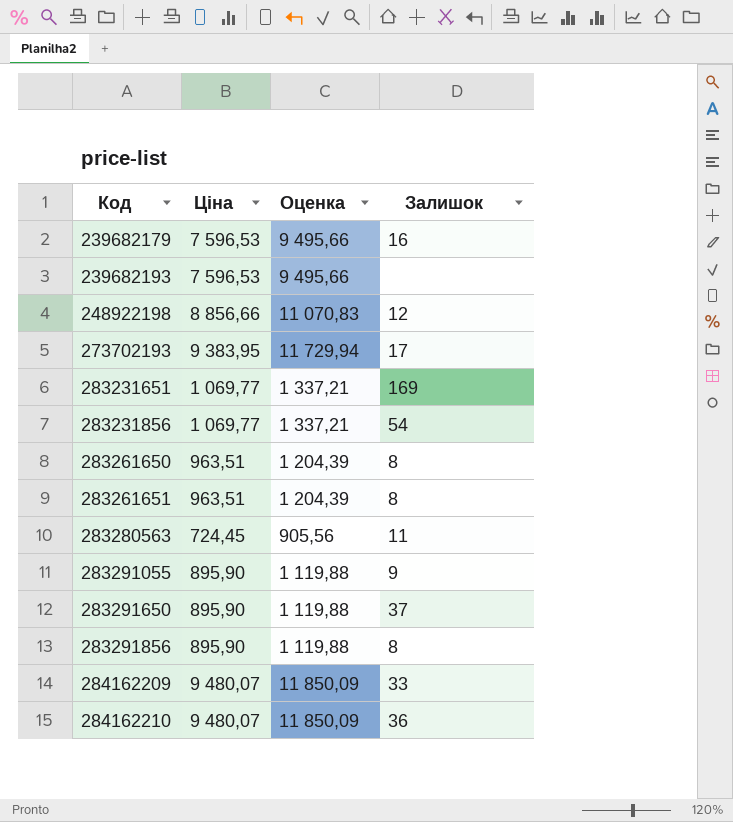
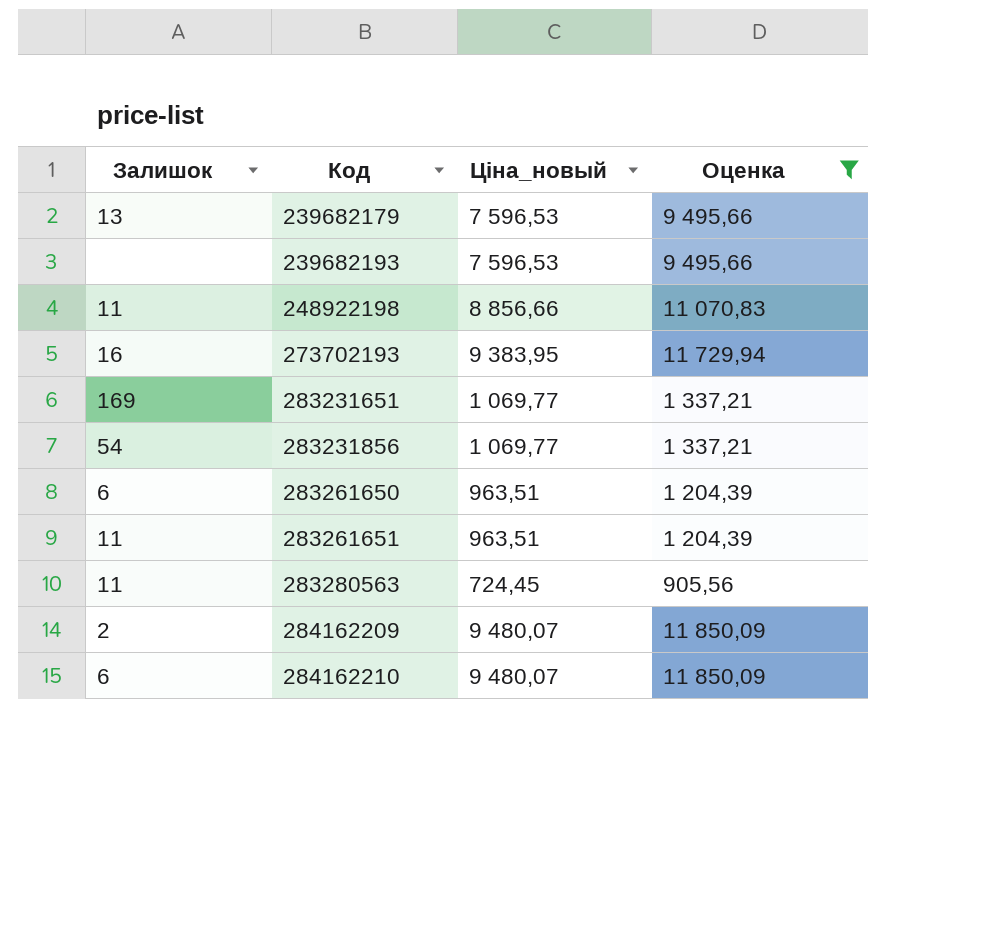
filter: none -> Оценка != 1 119,88
column Залишок | position: 4 -> 1
column name: Ціна -> Ціна_новый
239682179 | Залишок: 16 -> 13
248922198 | Залишок: 12 -> 11
273702193 | Залишок: 17 -> 16
283261650 | Залишок: 8 -> 6
283261651 | Залишок: 8 -> 11
284162209 | Залишок: 33 -> 2
284162210 | Залишок: 36 -> 6

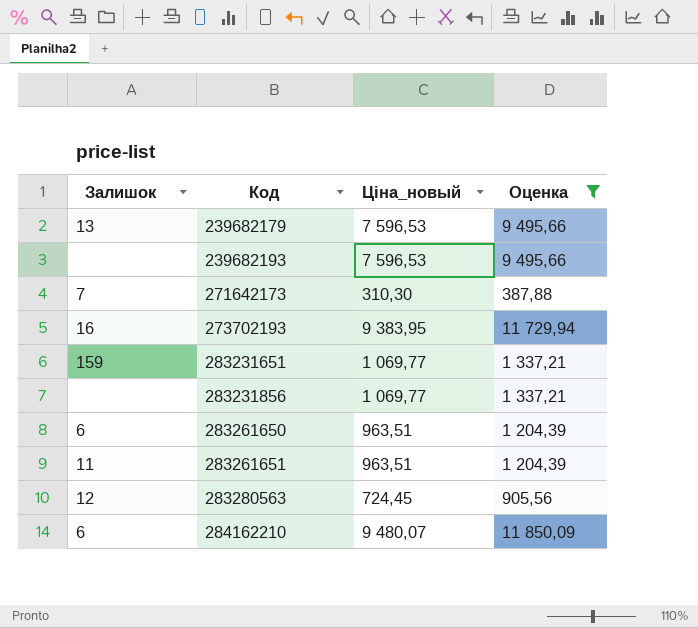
row 248922198: 11 | 8 856,66 | 11 070,83 -> none
row 284162209: 2 | 9 480,07 | 11 850,09 -> none
row 271642173: none -> 7 | 310,30 | 387,88
283231651 | Залишок: 169 -> 159
283231856 | Залишок: 54 -> none
283280563 | Залишок: 11 -> 12

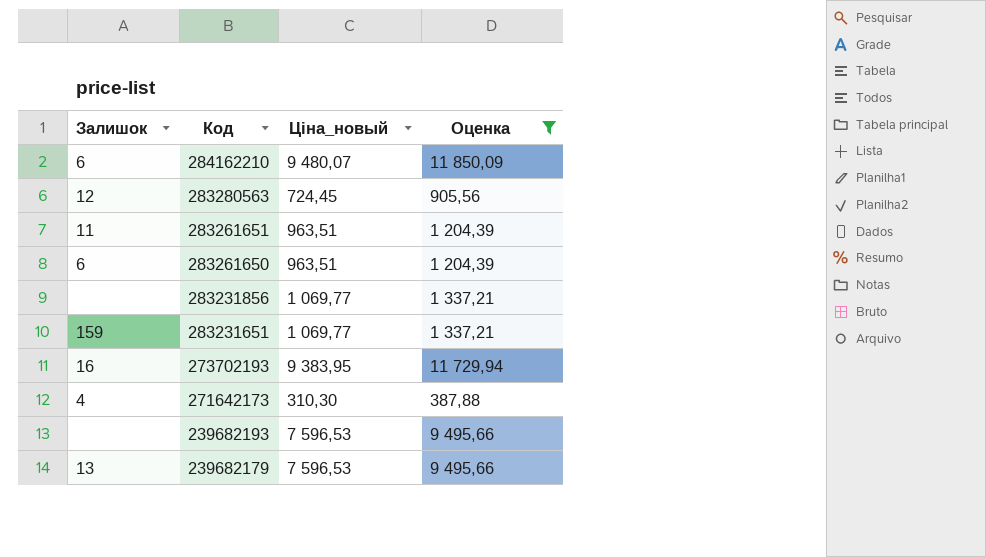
row order: Код ascending -> Код descending
271642173 | Залишок: 7 -> 4

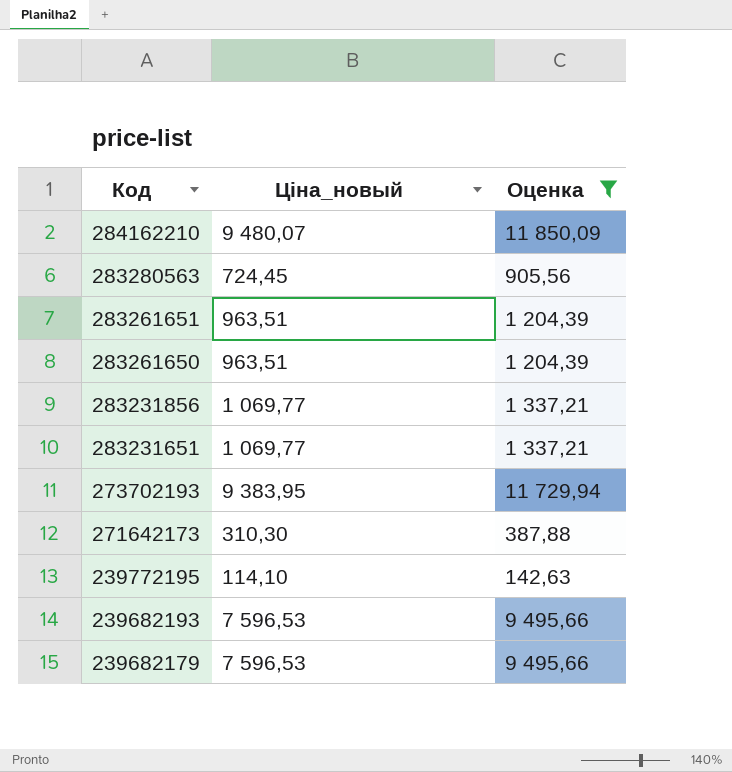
column Залишок | position: 1 -> none
row 239772195: none -> 114,10 | 142,63

